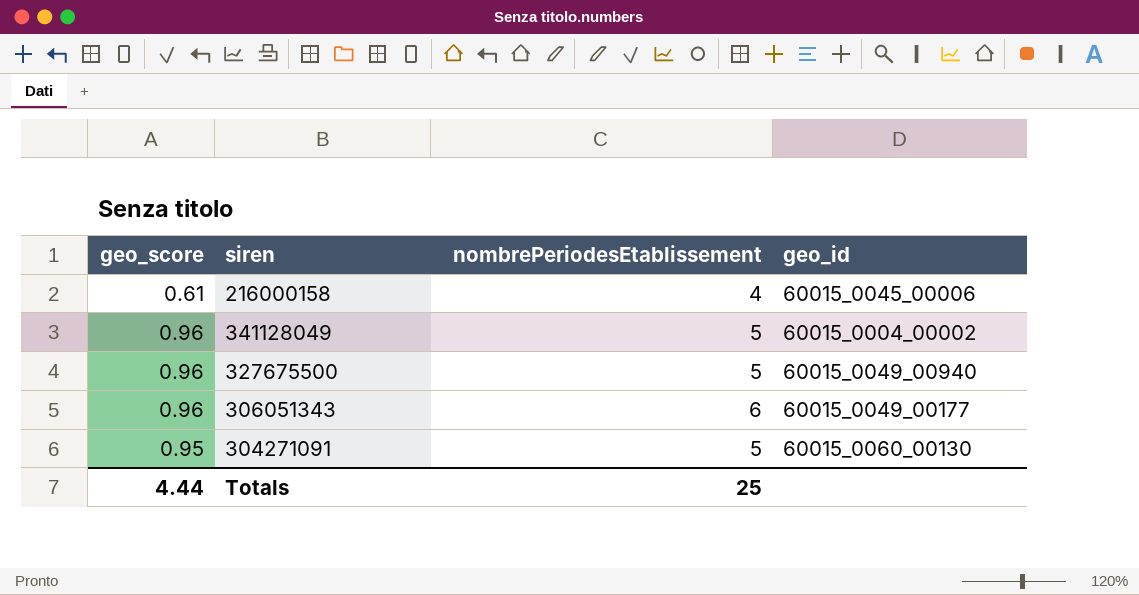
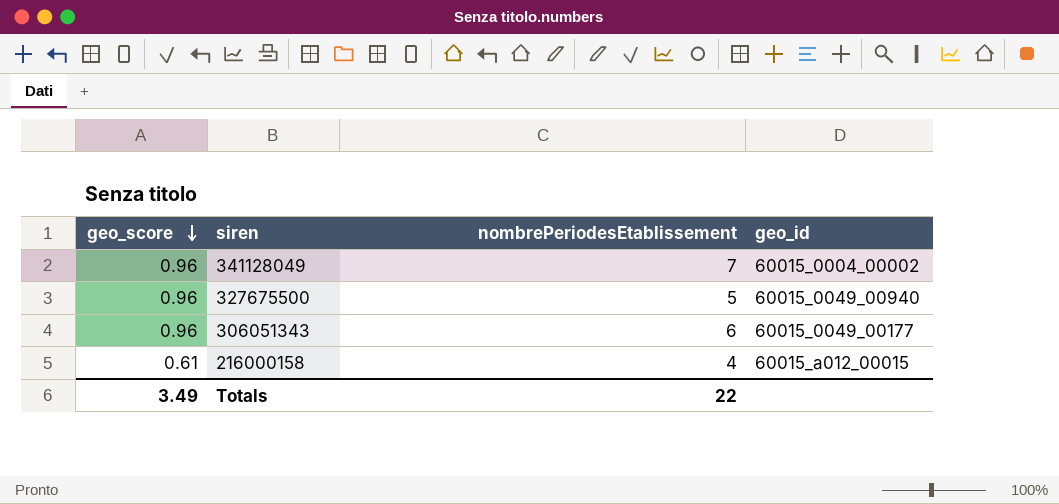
row order: none -> geo_score descending
row 304271091: 0.95 | 5 | 60015_0060_00130 -> none
341128049 | nombrePeriodesEtablissement: 5 -> 7
216000158 | geo_id: 60015_0045_00006 -> 60015_a012_00015
Totals | geo_score: 4.44 -> 3.49
Totals | nombrePeriodesEtablissement: 25 -> 22

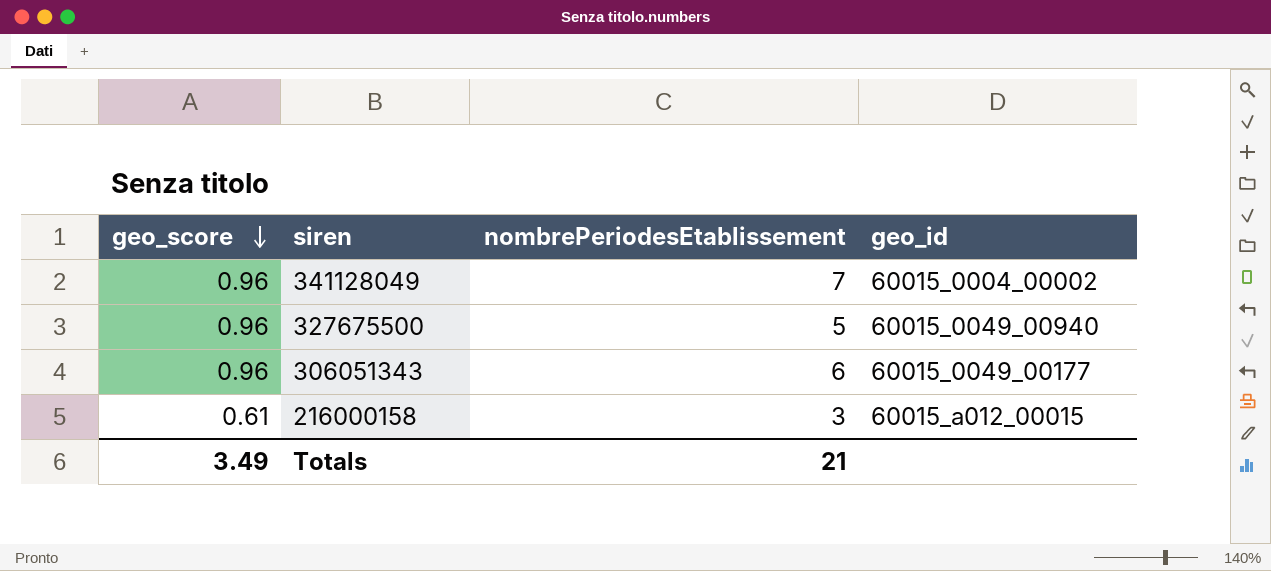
216000158 | nombrePeriodesEtablissement: 4 -> 3
Totals | nombrePeriodesEtablissement: 22 -> 21

